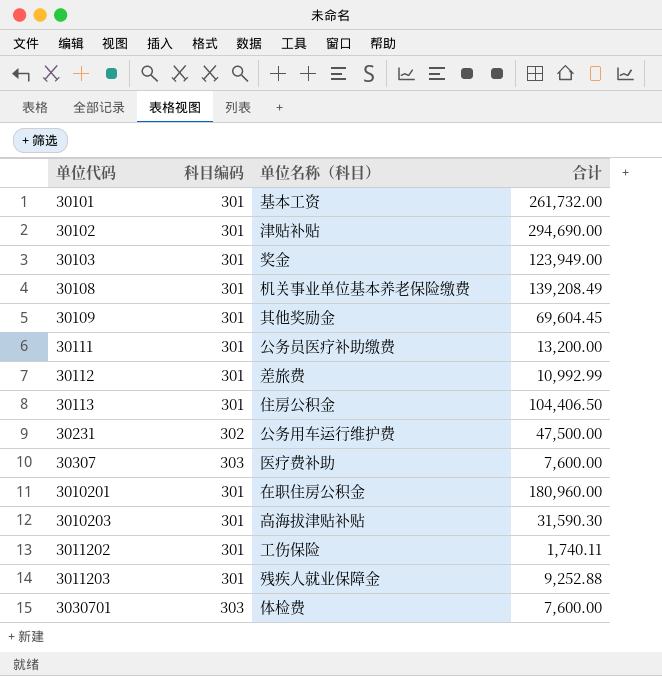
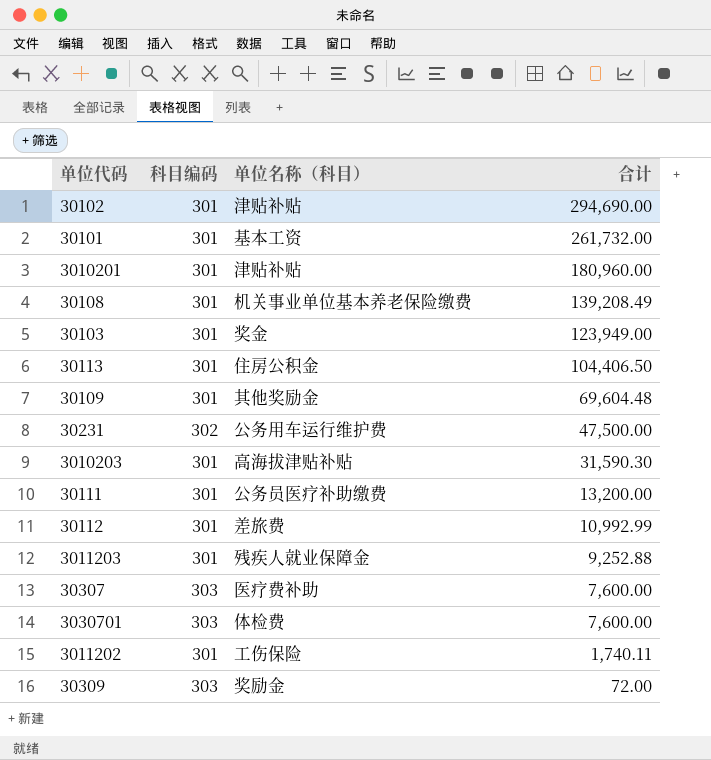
row order: 单位代码 ascending -> 合计 descending
3010201 | 单位名称（科目）: 在职住房公积金 -> 津贴补贴
30109 | 合计: 69,604.45 -> 69,604.48
row 30309: none -> 303 | 奖励金 | 72.00

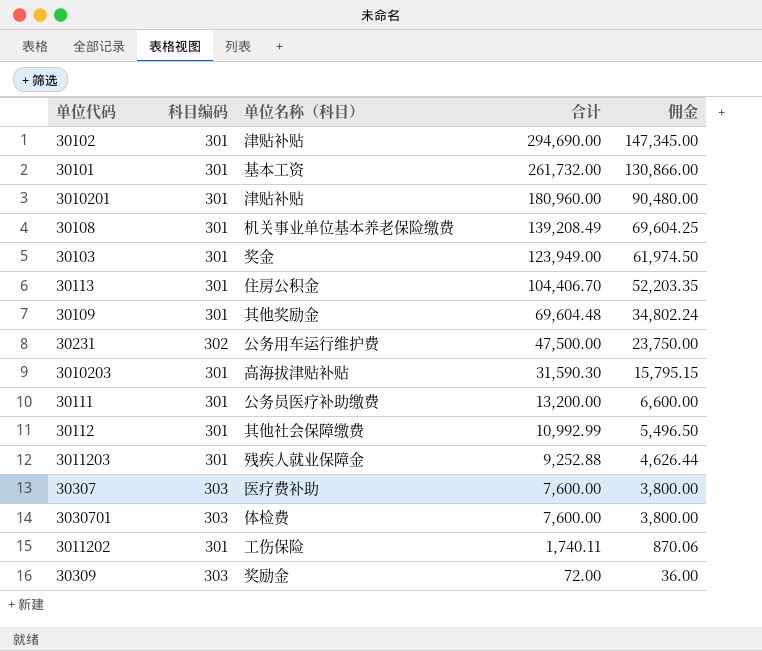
column 佣金 | formula: none -> [合计] * 0.5
30113 | 合计: 104,406.50 -> 104,406.70
30112 | 单位名称（科目）: 差旅费 -> 其他社会保障缴费

